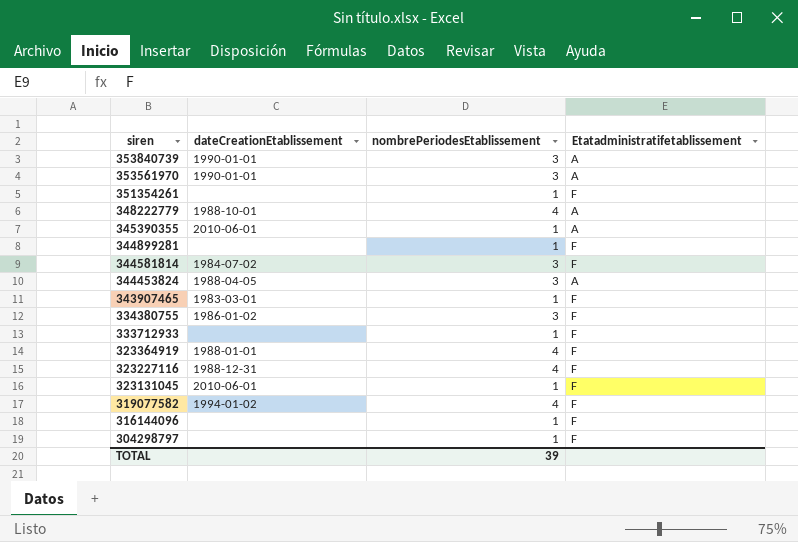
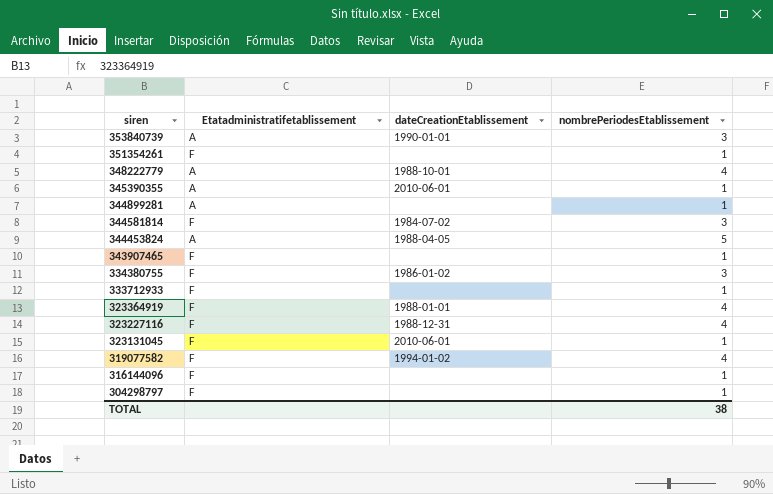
column Etatadministratifetablissement | position: 4 -> 2
row 353561970: 1990-01-01 | 3 | A -> none
344899281 | Etatadministratifetablissement: F -> A
344453824 | nombrePeriodesEtablissement: 3 -> 5
343907465 | dateCreationEtablissement: 1983-03-01 -> none
TOTAL | nombrePeriodesEtablissement: 39 -> 38

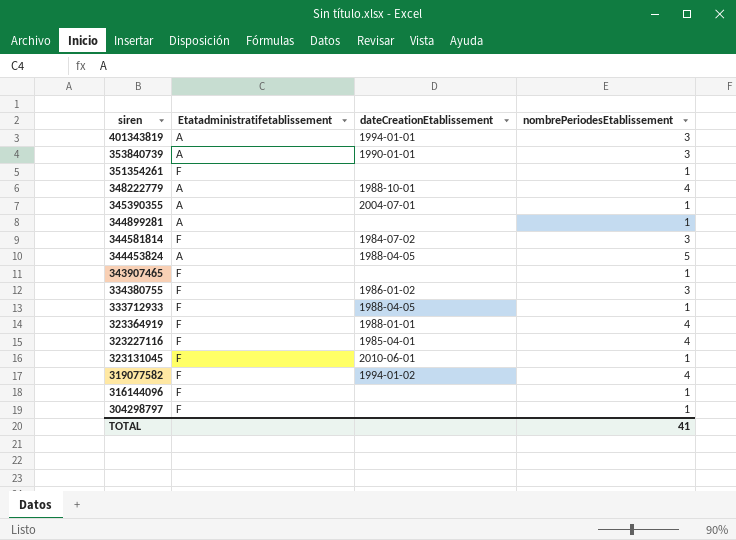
row 401343819: none -> A | 1994-01-01 | 3
345390355 | dateCreationEtablissement: 2010-06-01 -> 2004-07-01
333712933 | dateCreationEtablissement: none -> 1988-04-05
323227116 | dateCreationEtablissement: 1988-12-31 -> 1985-04-01
TOTAL | nombrePeriodesEtablissement: 38 -> 41

